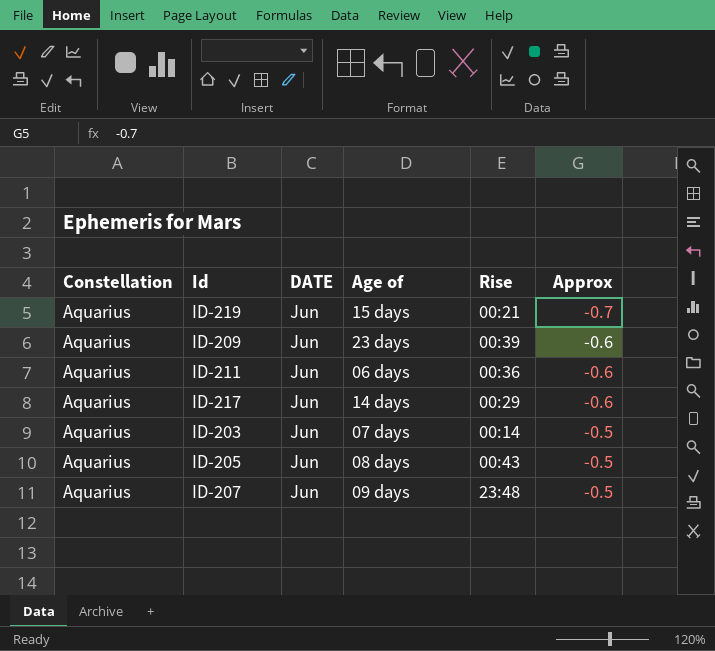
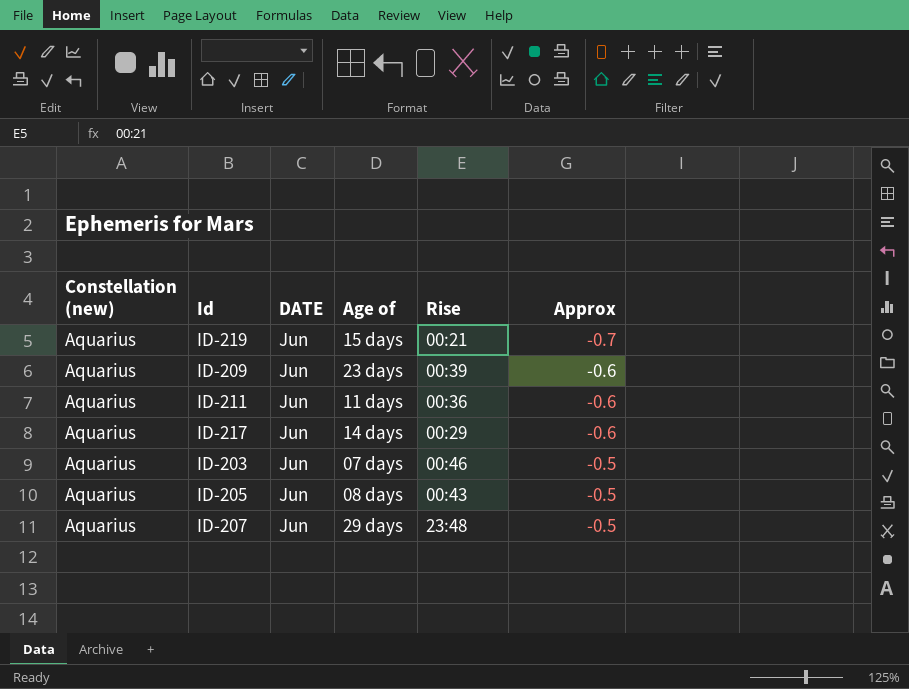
column name: Constellation -> Constellation (new)
ID-211 | Age of: 06 days -> 11 days
ID-203 | Rise: 00:14 -> 00:46
ID-207 | Age of: 09 days -> 29 days

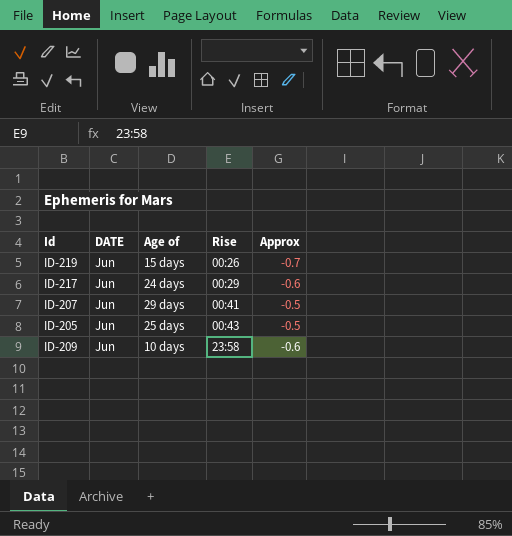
row order: Approx ascending -> Rise ascending
column Constellation (new) | position: 1 -> none
row ID-211: Aquarius | Jun | 11 days | 00:36 | -0.6 -> none
row ID-203: Aquarius | Jun | 07 days | 00:46 | -0.5 -> none
ID-219 | Rise: 00:21 -> 00:26
ID-217 | Age of: 14 days -> 24 days
ID-207 | Rise: 23:48 -> 00:41
ID-205 | Age of: 08 days -> 25 days
ID-209 | Age of: 23 days -> 10 days
ID-209 | Rise: 00:39 -> 23:58

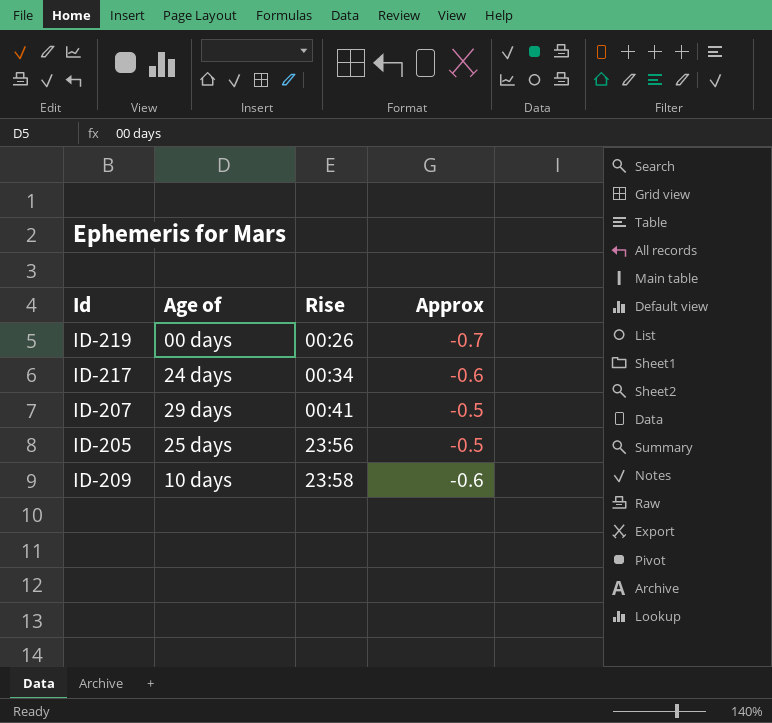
column DATE | position: 2 -> none
ID-219 | Age of: 15 days -> 00 days
ID-217 | Rise: 00:29 -> 00:34
ID-205 | Rise: 00:43 -> 23:56

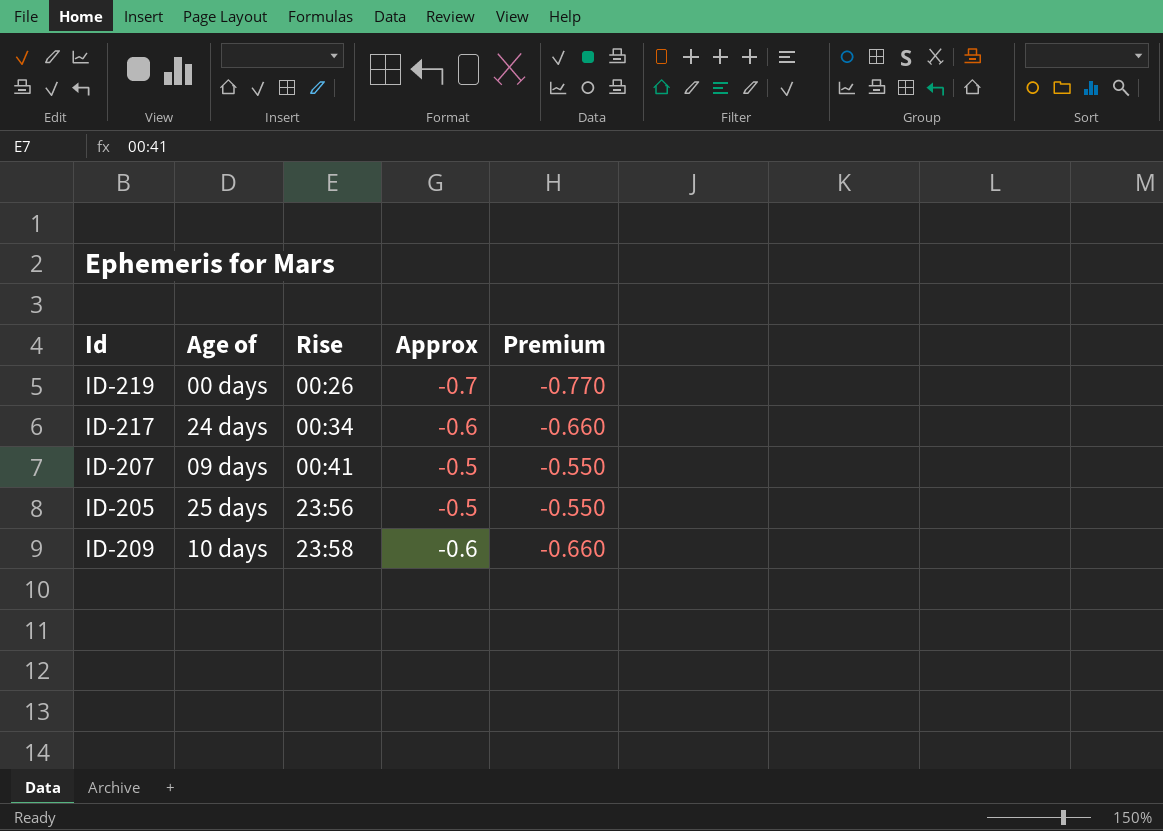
column Premium | formula: none -> [Approx] * 1.1
ID-207 | Age of: 29 days -> 09 days

